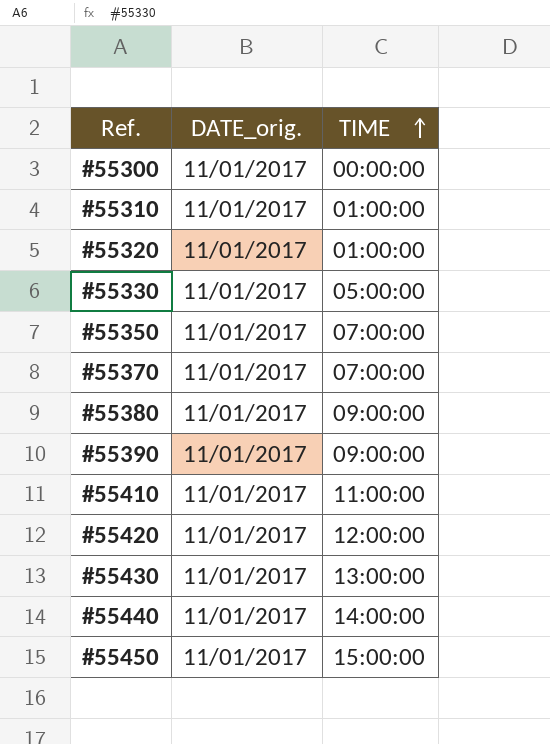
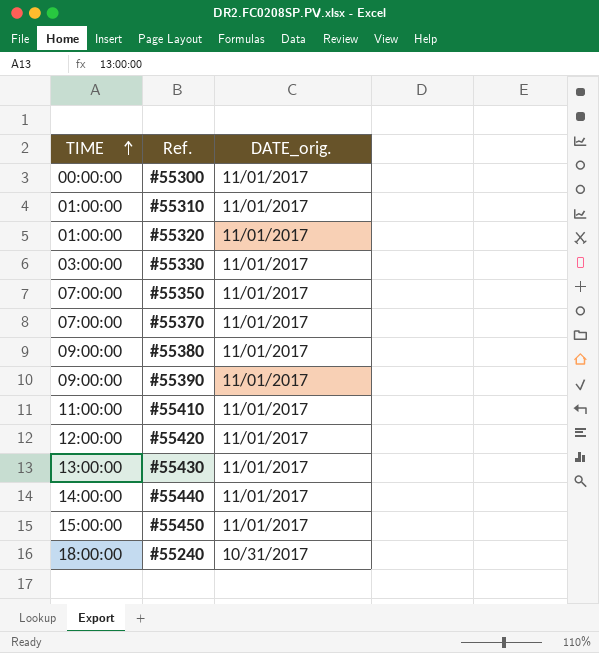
column TIME | position: 3 -> 1
#55330 | TIME: 05:00:00 -> 03:00:00
row #55240: none -> 18:00:00 | 10/31/2017

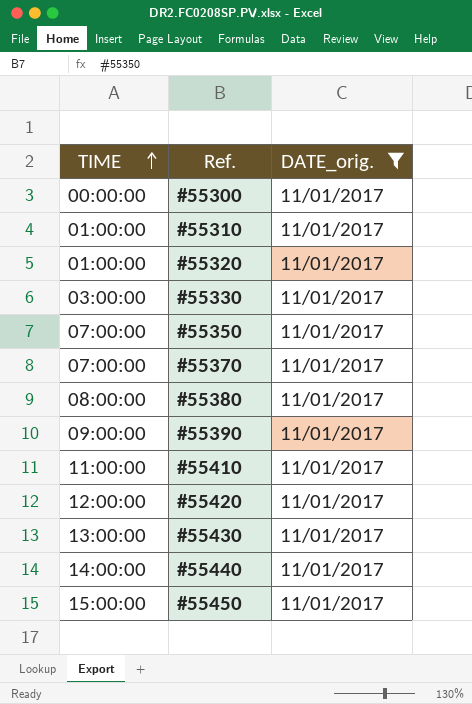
filter: none -> DATE_orig. = 11/01/2017
#55380 | TIME: 09:00:00 -> 08:00:00

